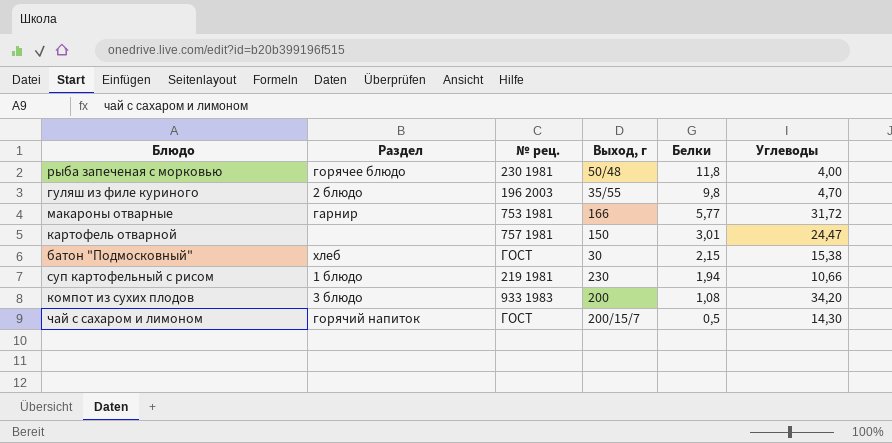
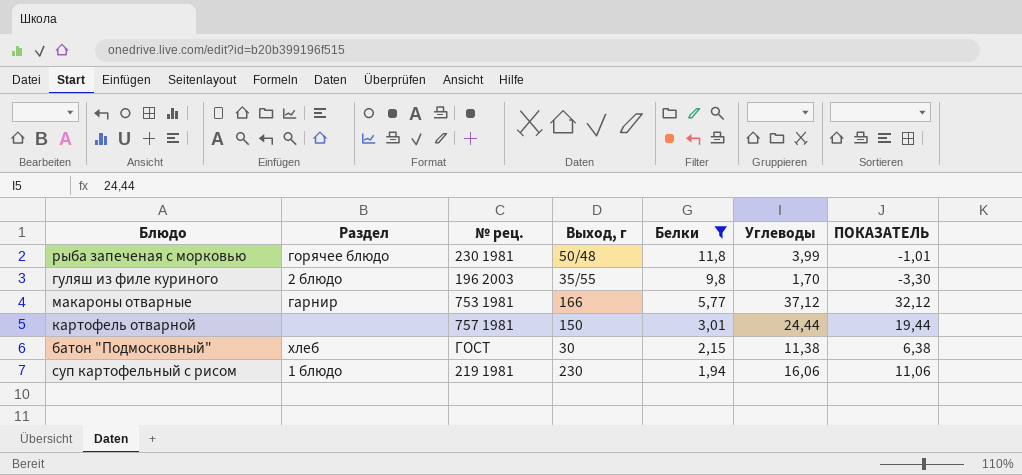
filter: none -> Белки >= 1,94
column ПОКАЗАТЕЛЬ | formula: none -> [Углеводы] - 5
рыба запеченая с морковью | Углеводы: 4,00 -> 3,99
гуляш из филе куриного | Углеводы: 4,70 -> 1,70
макароны отварные | Углеводы: 31,72 -> 37,12
картофель отварной | Углеводы: 24,47 -> 24,44
батон "Подмосковный" | Углеводы: 15,38 -> 11,38
суп картофельный с рисом | Углеводы: 10,66 -> 16,06

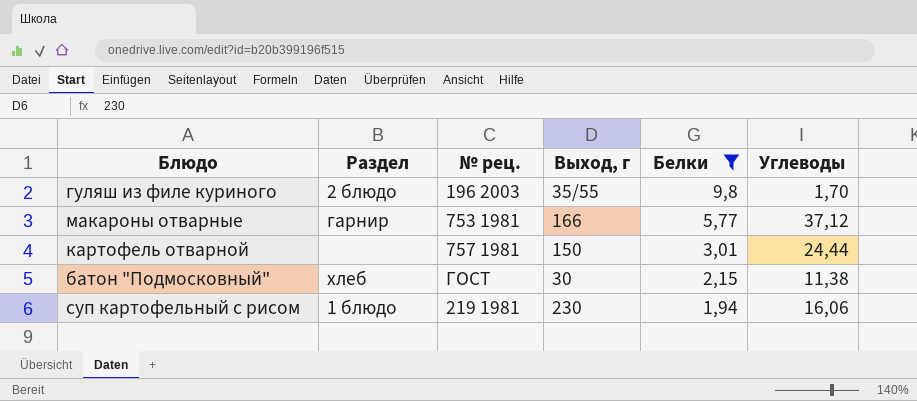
column ПОКАЗАТЕЛЬ | formula: [Углеводы] - 5 -> none
row рыба запеченая с морковью: горячее блюдо | 230 1981 | 50/48 | 11,8 | 3,99 | -1,01 -> none

